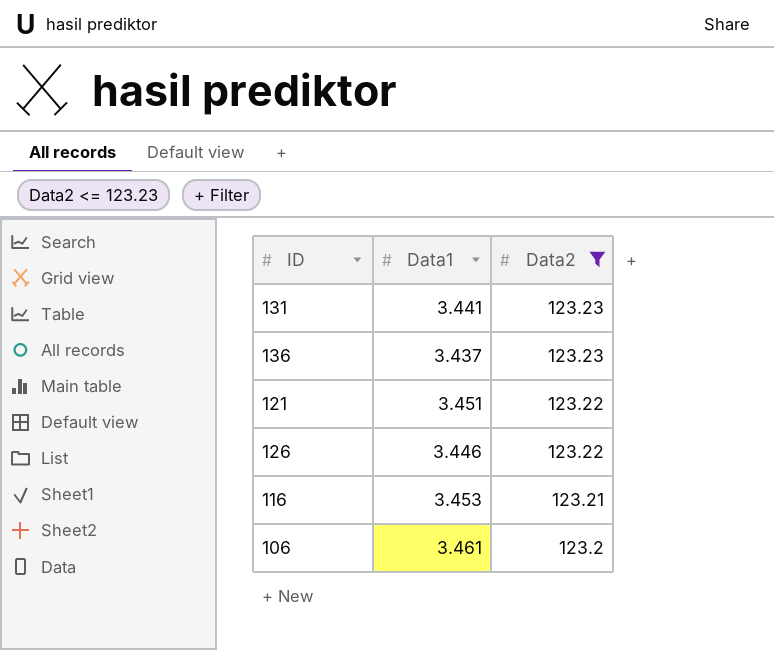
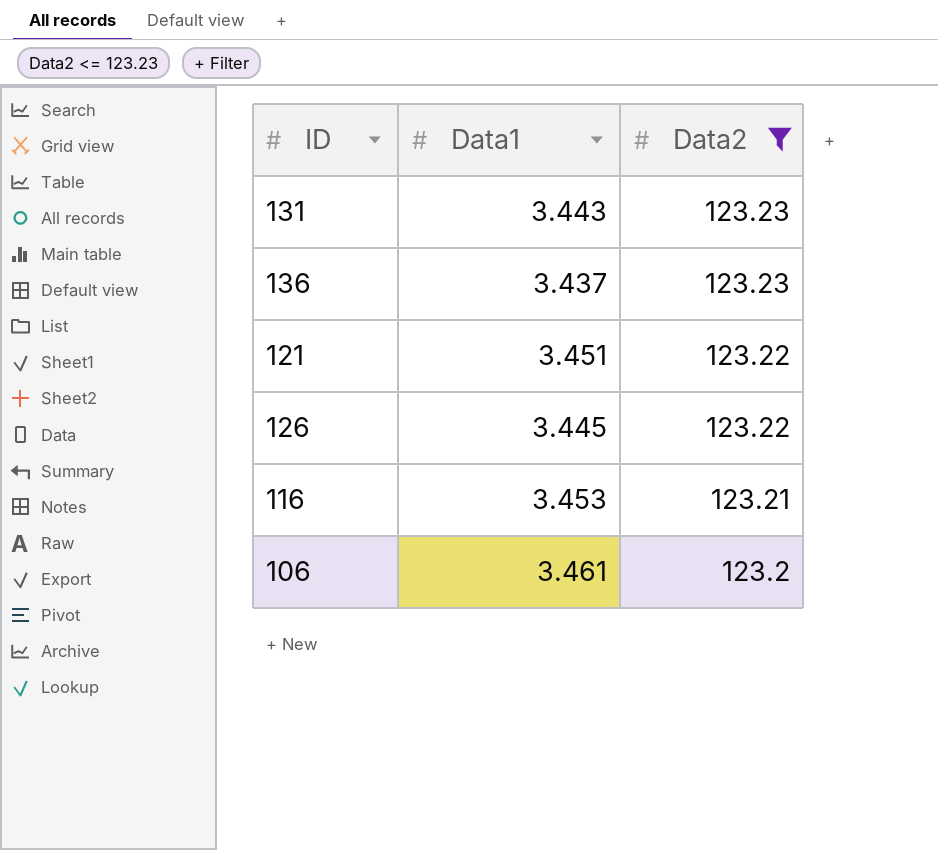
131 | Data1: 3.441 -> 3.443
126 | Data1: 3.446 -> 3.445

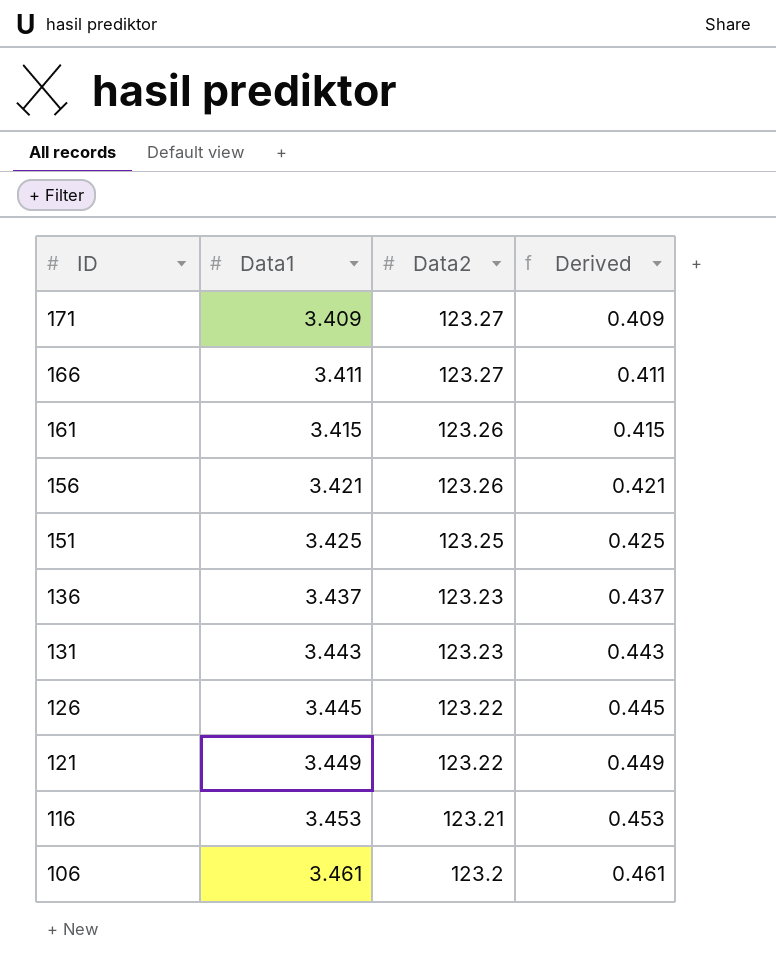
filter: Data2 <= 123.23 -> none
row order: Data2 descending -> ID descending
column Derived | formula: none -> [Data1] - 3
121 | Data1: 3.451 -> 3.449

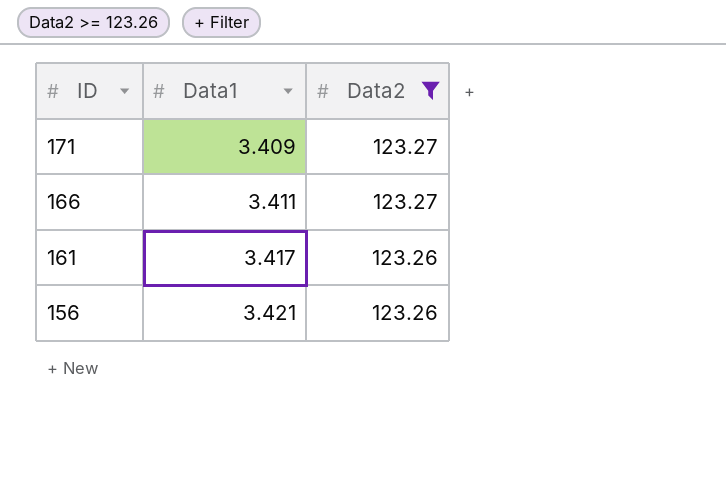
filter: none -> Data2 >= 123.26
column Derived | formula: [Data1] - 3 -> none
161 | Data1: 3.415 -> 3.417

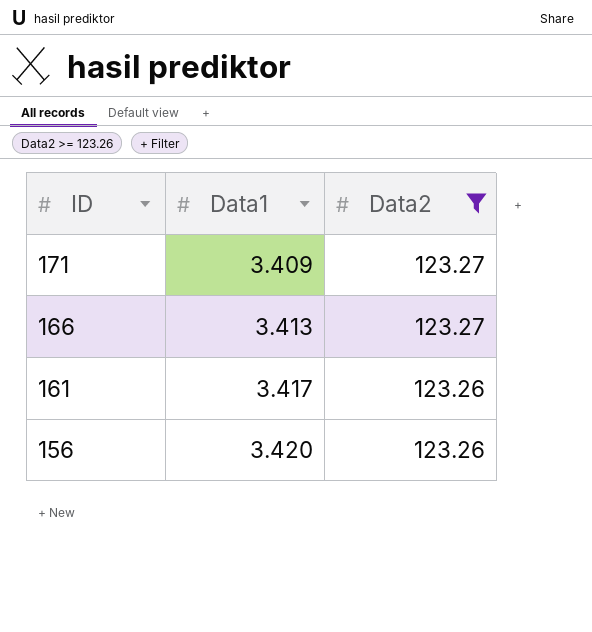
166 | Data1: 3.411 -> 3.413
156 | Data1: 3.421 -> 3.420

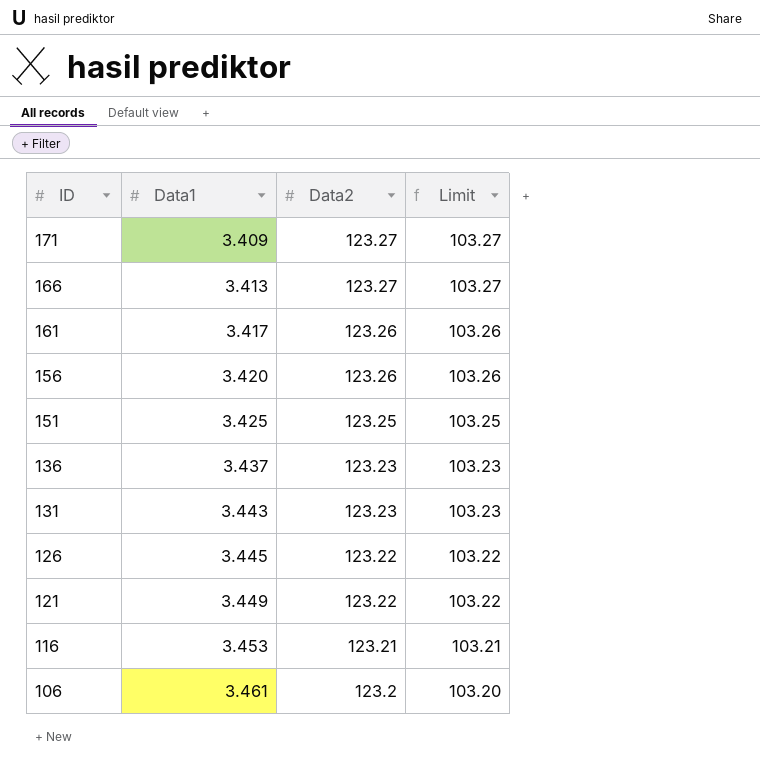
filter: Data2 >= 123.26 -> none
column Limit | formula: none -> [Data2] - 20

